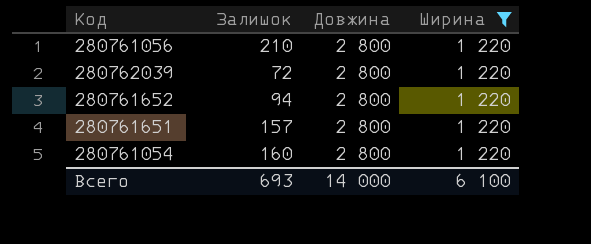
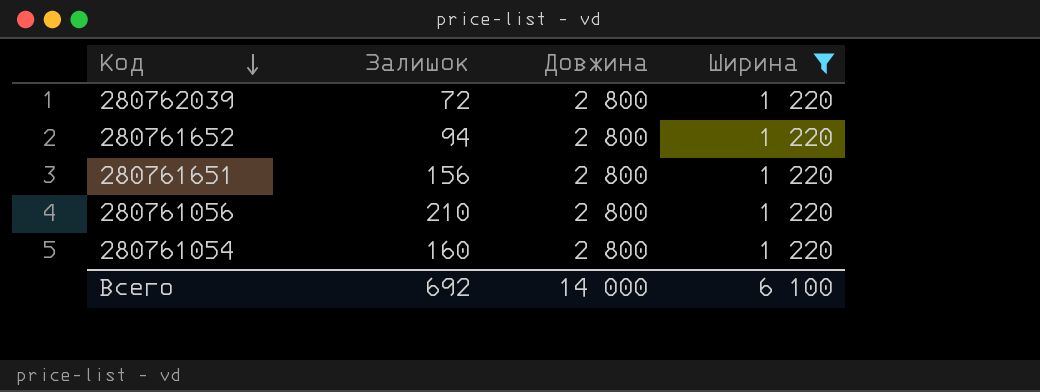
row order: none -> Код descending
280761651 | Залишок: 157 -> 156
Всего | Залишок: 693 -> 692

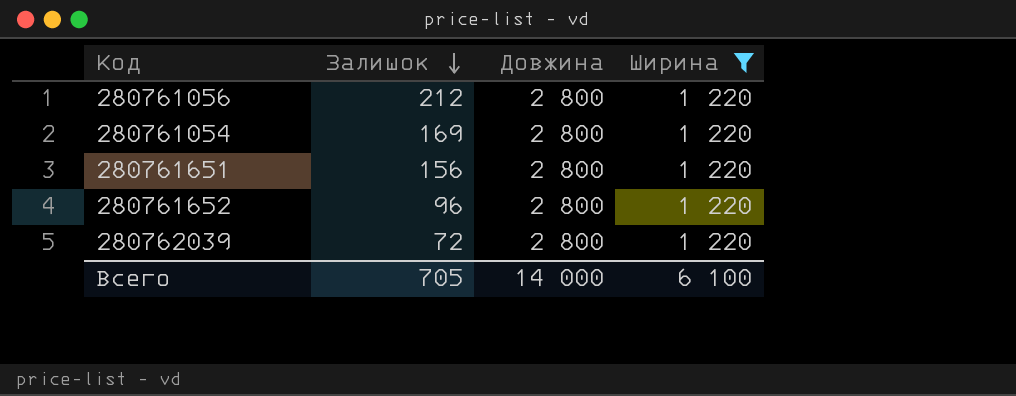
row order: Код descending -> Залишок descending
280761056 | Залишок: 210 -> 212
280761054 | Залишок: 160 -> 169
280761652 | Залишок: 94 -> 96
Всего | Залишок: 692 -> 705

